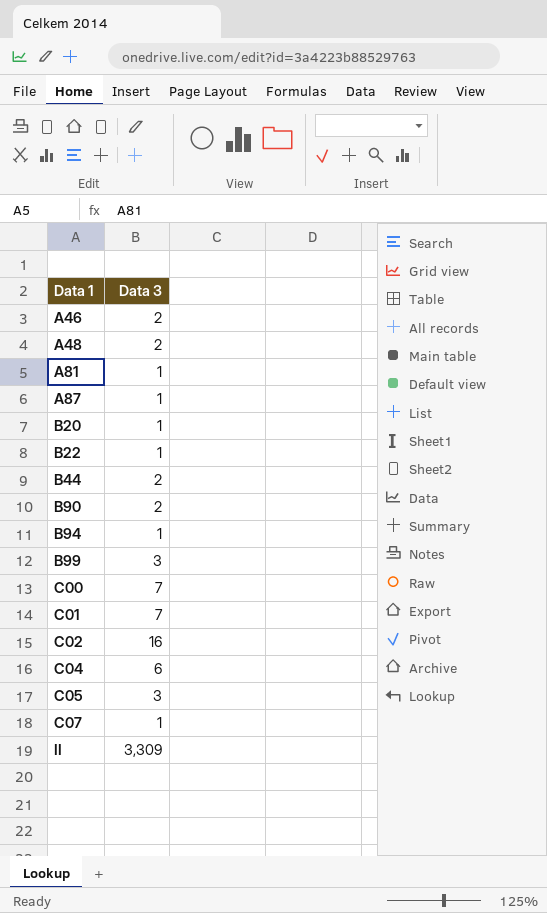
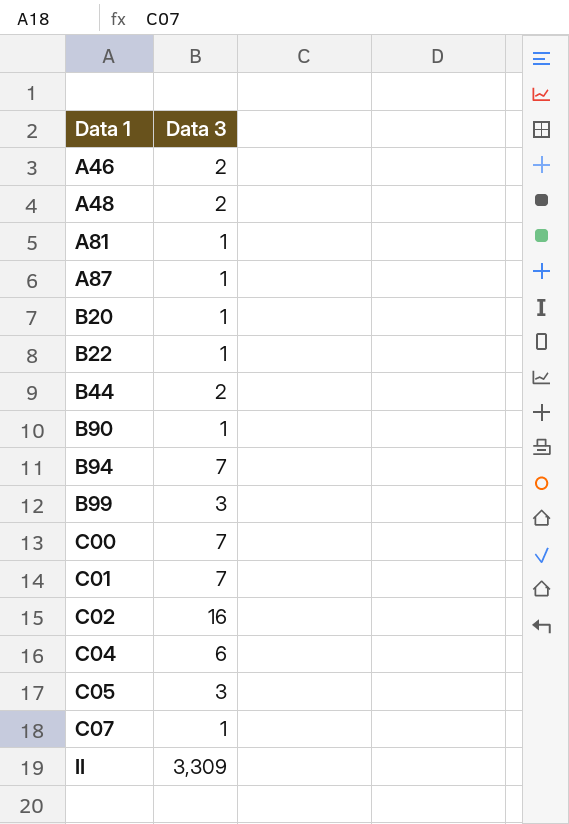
B90 | Data 3: 2 -> 1
B94 | Data 3: 1 -> 7

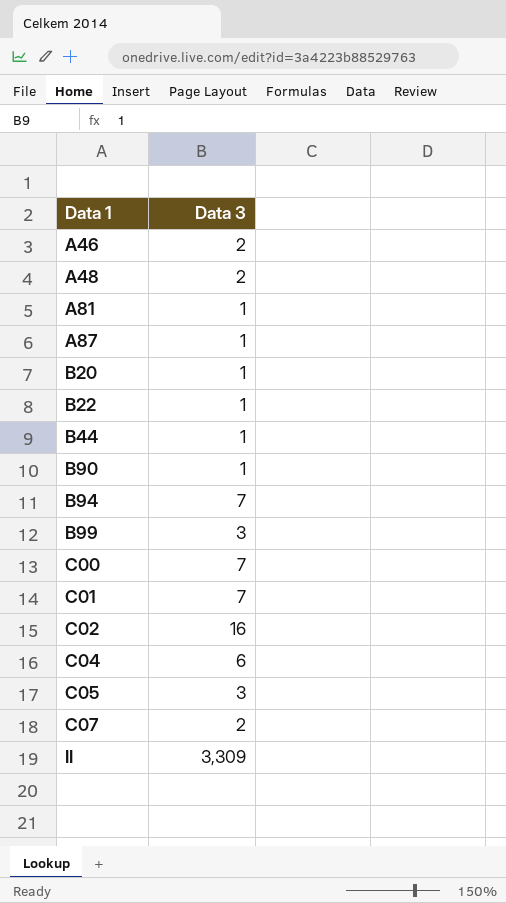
B44 | Data 3: 2 -> 1
C07 | Data 3: 1 -> 2

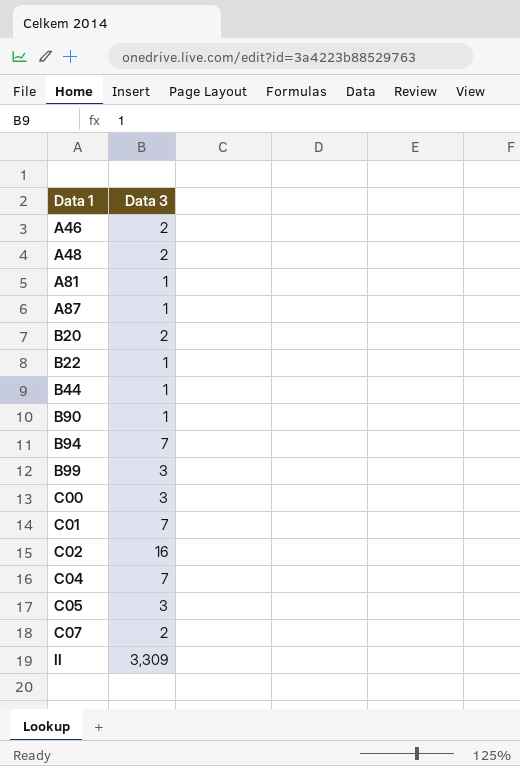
B20 | Data 3: 1 -> 2
C00 | Data 3: 7 -> 3
C04 | Data 3: 6 -> 7

